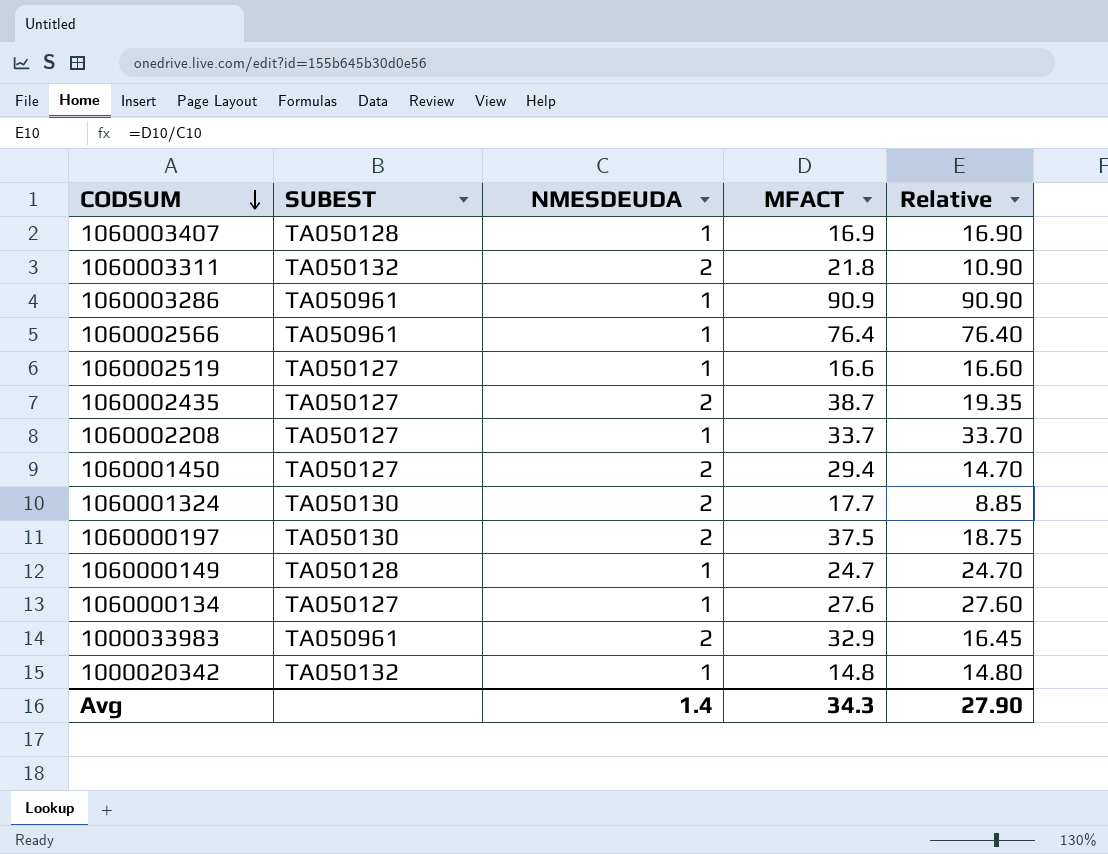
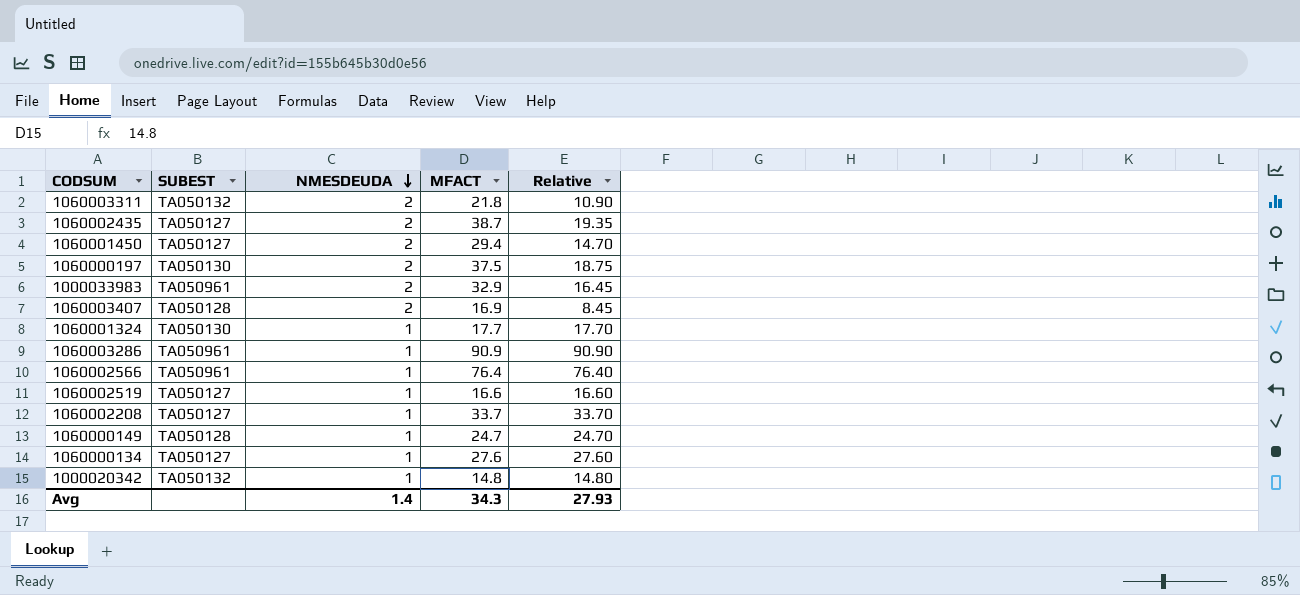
row order: CODSUM descending -> NMESDEUDA descending
1060003407 | NMESDEUDA: 1 -> 2
1060003407 | Relative: 16.90 -> 8.45
1060001324 | NMESDEUDA: 2 -> 1
1060001324 | Relative: 8.85 -> 17.70
Avg | Relative: 27.90 -> 27.93

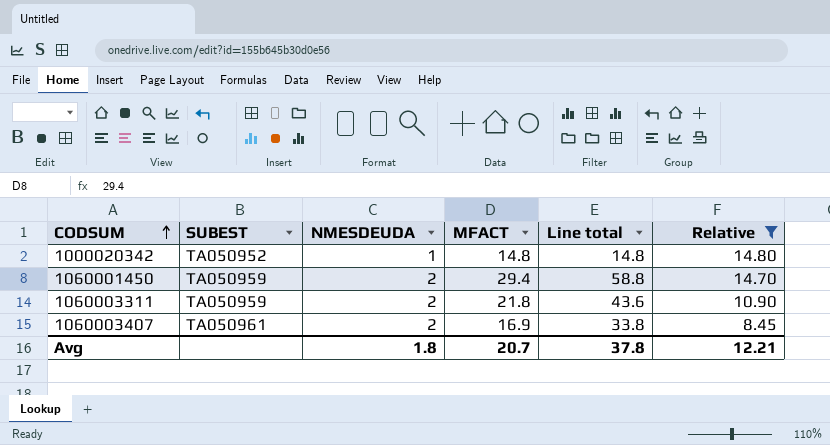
filter: none -> Relative <= 14.80
row order: NMESDEUDA descending -> CODSUM ascending
column Line total | formula: none -> [NMESDEUDA] * [MFACT]
1000020342 | SUBEST: TA050132 -> TA050952
1060001450 | SUBEST: TA050127 -> TA050959
1060003311 | SUBEST: TA050132 -> TA050959
1060003407 | SUBEST: TA050128 -> TA050961
Avg | NMESDEUDA: 1.4 -> 1.8
Avg | MFACT: 34.3 -> 20.7
Avg | Relative: 27.93 -> 12.21

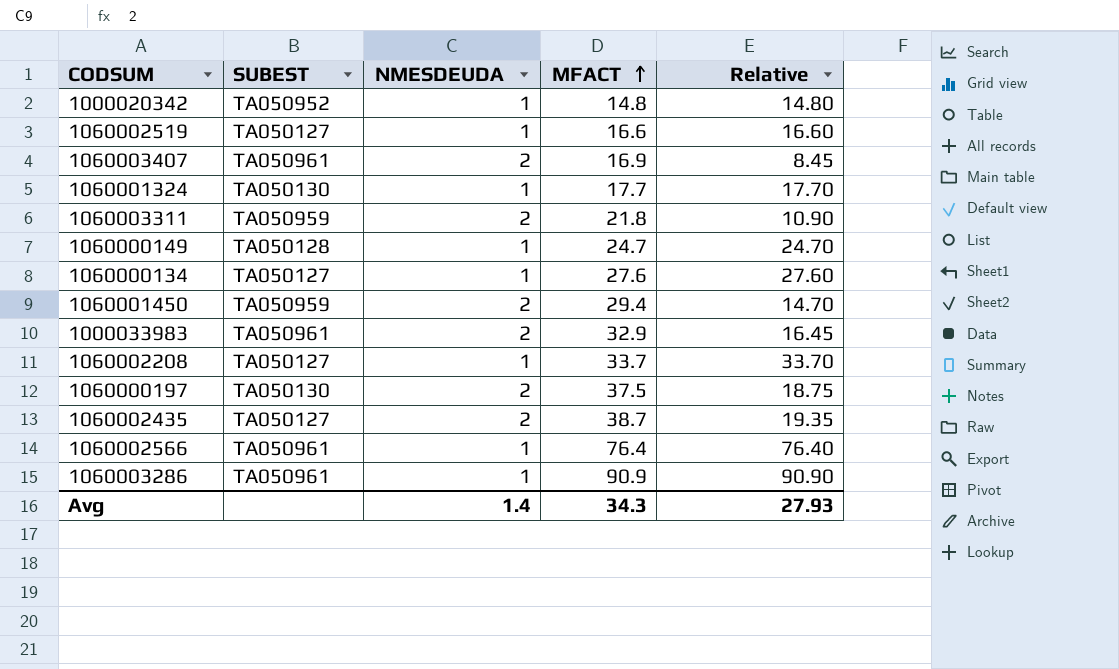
filter: Relative <= 14.80 -> none
row order: CODSUM ascending -> MFACT ascending
column Line total | formula: [NMESDEUDA] * [MFACT] -> none
Avg | NMESDEUDA: 1.8 -> 1.4
Avg | MFACT: 20.7 -> 34.3
Avg | Relative: 12.21 -> 27.93

